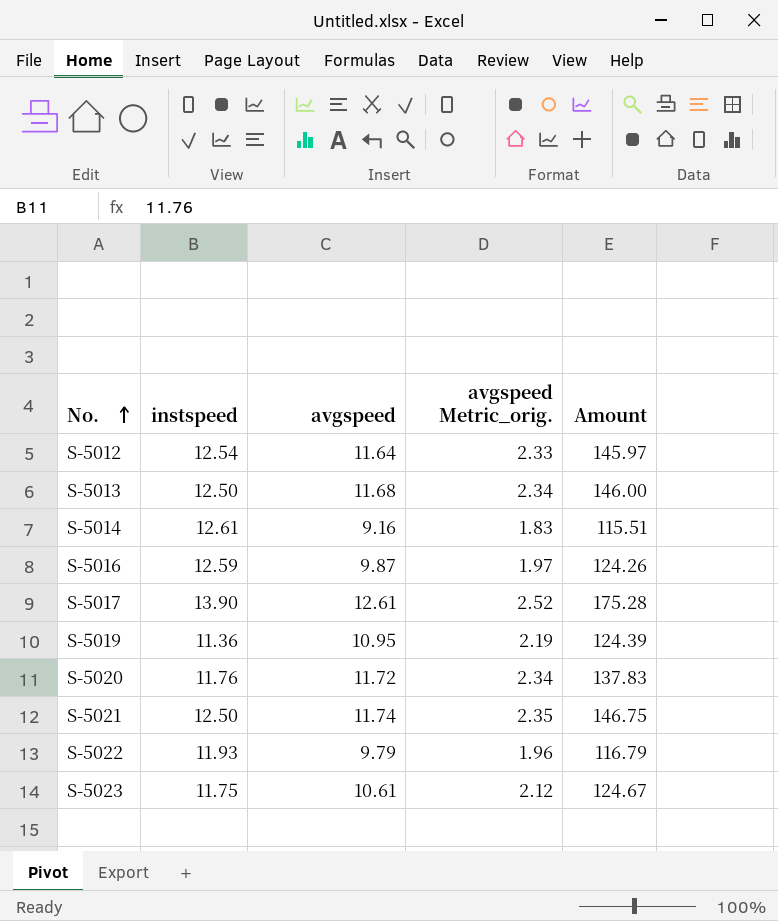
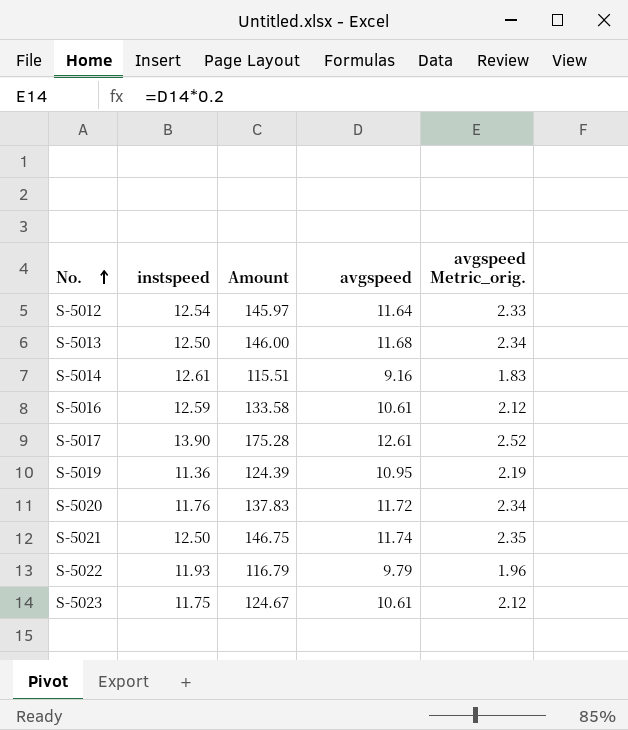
column Amount | position: 5 -> 3
S-5016 | Amount: 124.26 -> 133.58
S-5016 | avgspeed: 9.87 -> 10.61
S-5016 | avgspeed Metric_orig.: 1.97 -> 2.12

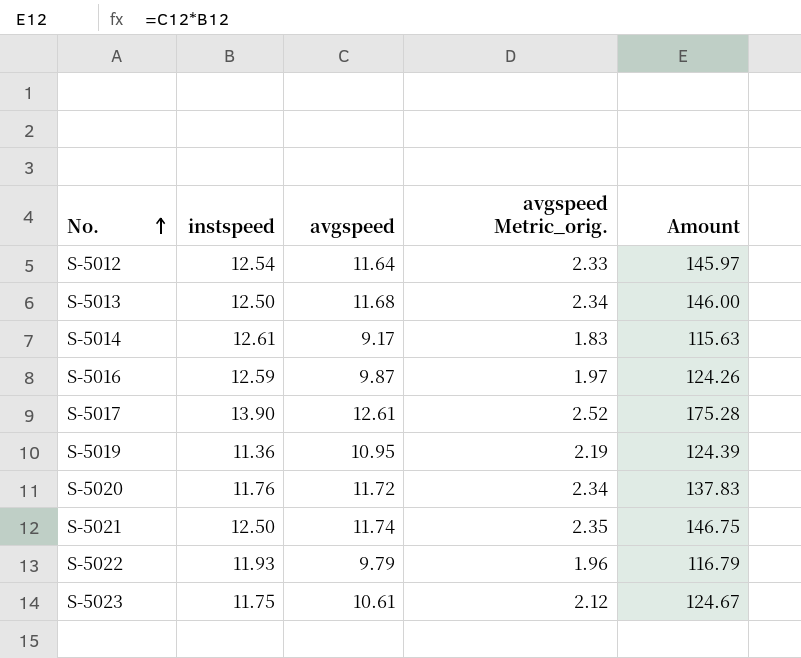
column Amount | position: 3 -> 5
S-5014 | avgspeed: 9.16 -> 9.17
S-5014 | Amount: 115.51 -> 115.63
S-5016 | avgspeed: 10.61 -> 9.87
S-5016 | avgspeed Metric_orig.: 2.12 -> 1.97
S-5016 | Amount: 133.58 -> 124.26

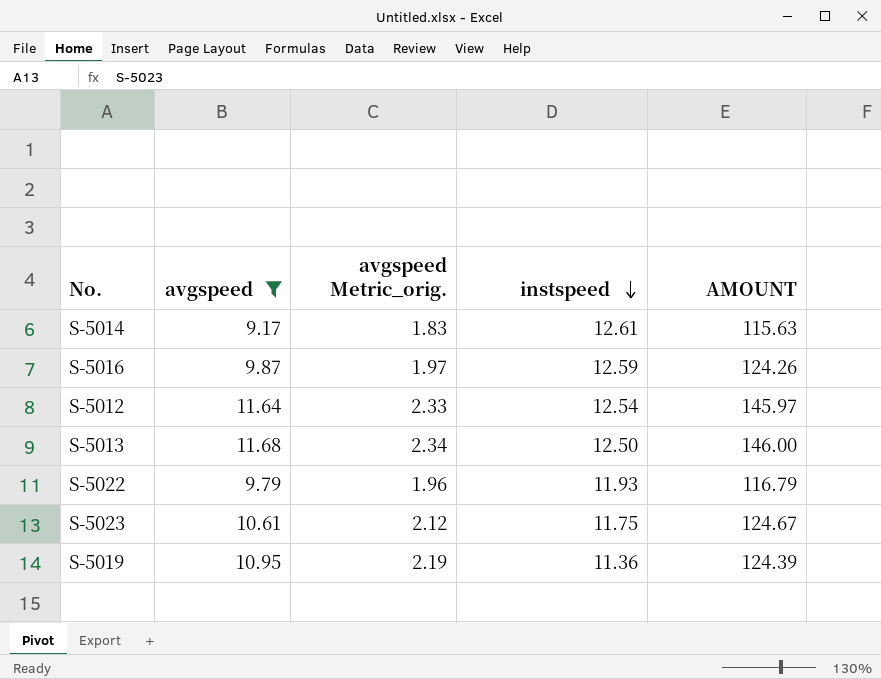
filter: none -> avgspeed <= 11.68
row order: No. ascending -> instspeed descending
column instspeed | position: 2 -> 4
column name: Amount -> AMOUNT

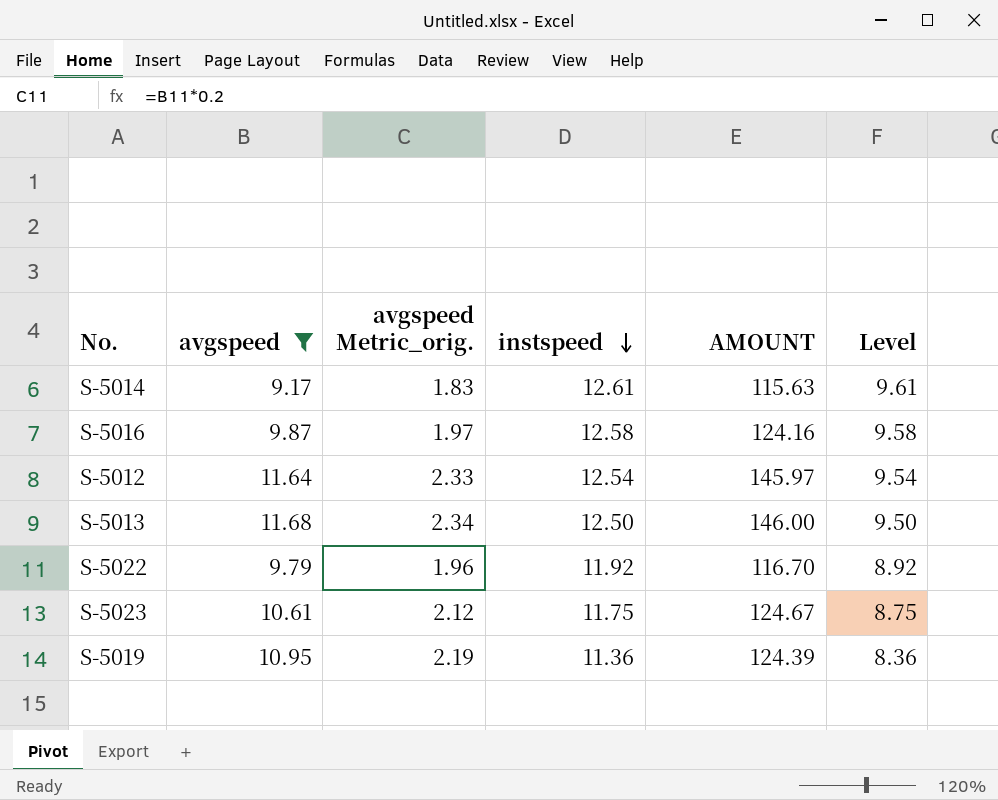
column Level | formula: none -> [instspeed] - 3
S-5016 | instspeed: 12.59 -> 12.58
S-5016 | AMOUNT: 124.26 -> 124.16
S-5022 | instspeed: 11.93 -> 11.92
S-5022 | AMOUNT: 116.79 -> 116.70

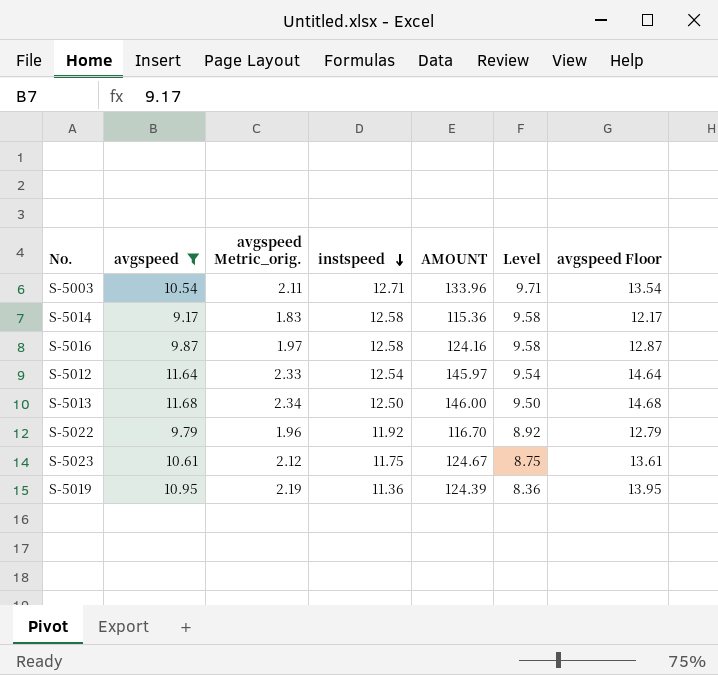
column avgspeed Floor | formula: none -> [avgspeed] + 3
row S-5003: none -> 10.54 | 2.11 | 12.71 | 133.96 | 9.71 | 13.54
S-5014 | instspeed: 12.61 -> 12.58
S-5014 | AMOUNT: 115.63 -> 115.36
S-5014 | Level: 9.61 -> 9.58

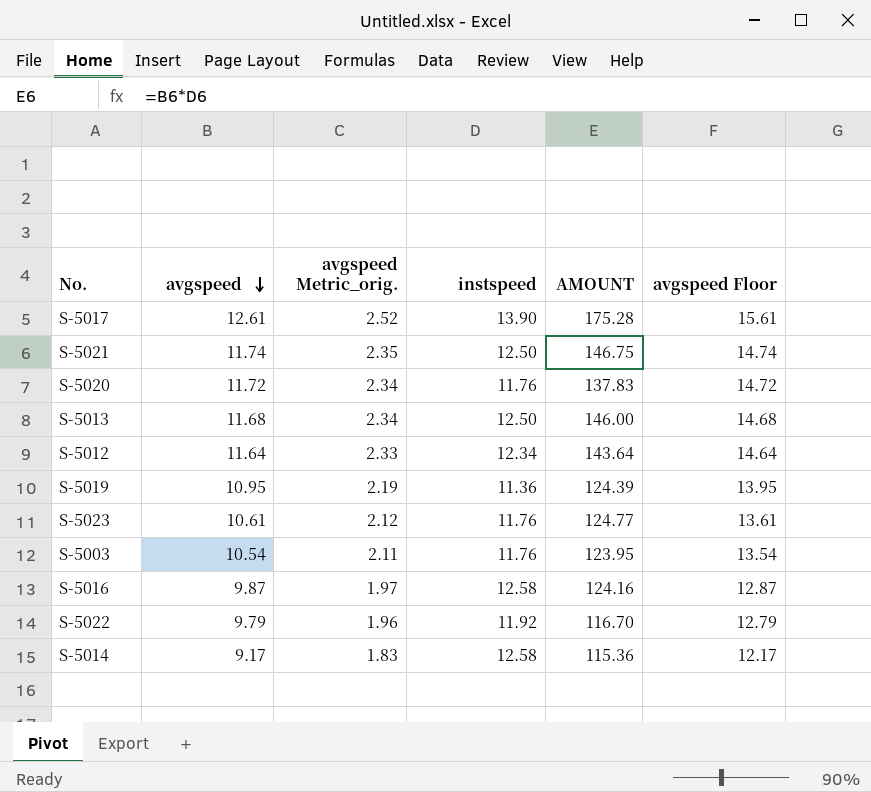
filter: avgspeed <= 11.68 -> none
row order: instspeed descending -> avgspeed descending
column Level | formula: [instspeed] - 3 -> none
S-5012 | instspeed: 12.54 -> 12.34
S-5012 | AMOUNT: 145.97 -> 143.64
S-5023 | instspeed: 11.75 -> 11.76
S-5023 | AMOUNT: 124.67 -> 124.77
S-5003 | instspeed: 12.71 -> 11.76
S-5003 | AMOUNT: 133.96 -> 123.95

